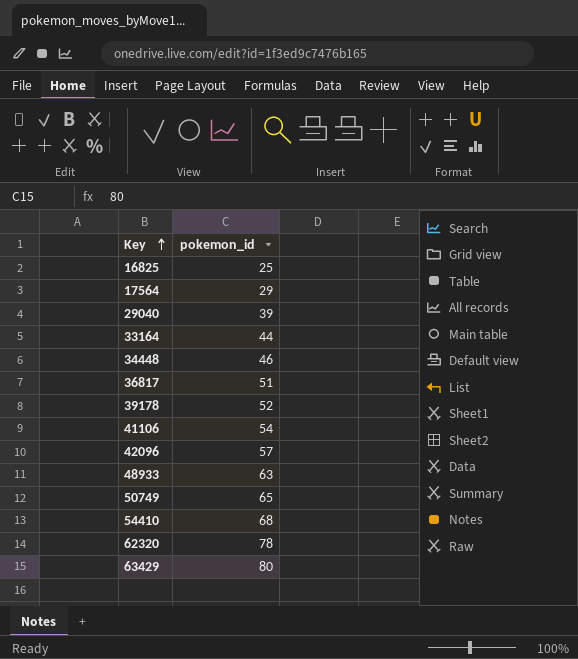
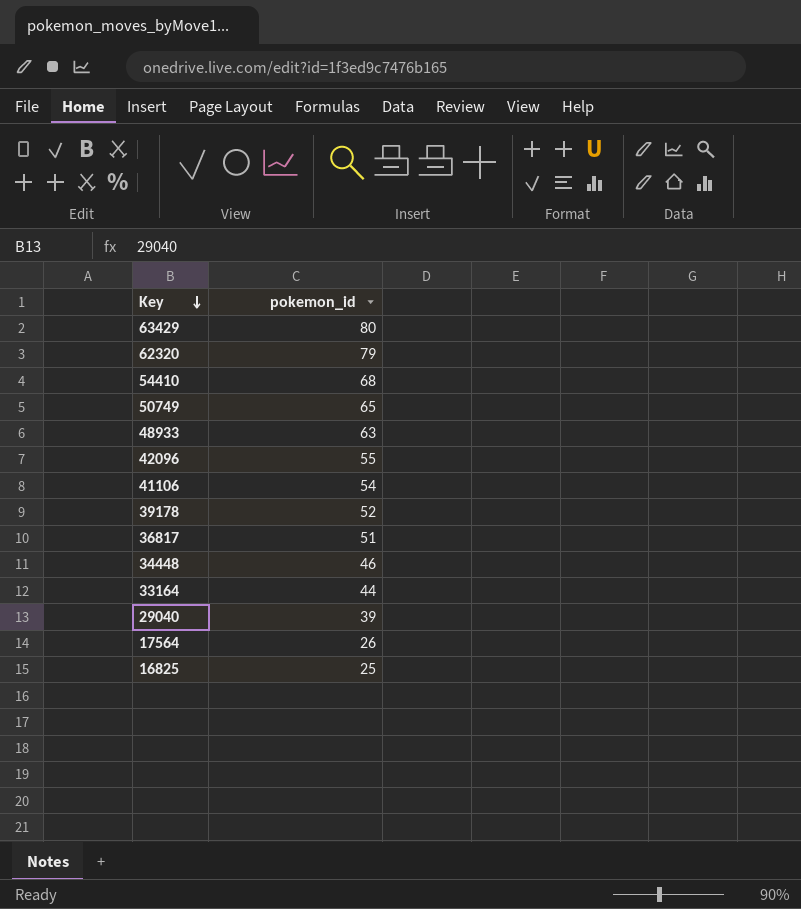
row order: Key ascending -> Key descending
62320 | pokemon_id: 78 -> 79
42096 | pokemon_id: 57 -> 55
17564 | pokemon_id: 29 -> 26

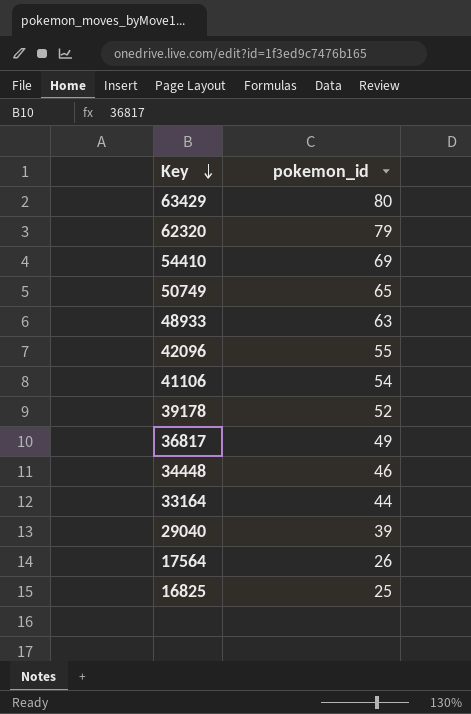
54410 | pokemon_id: 68 -> 69
36817 | pokemon_id: 51 -> 49

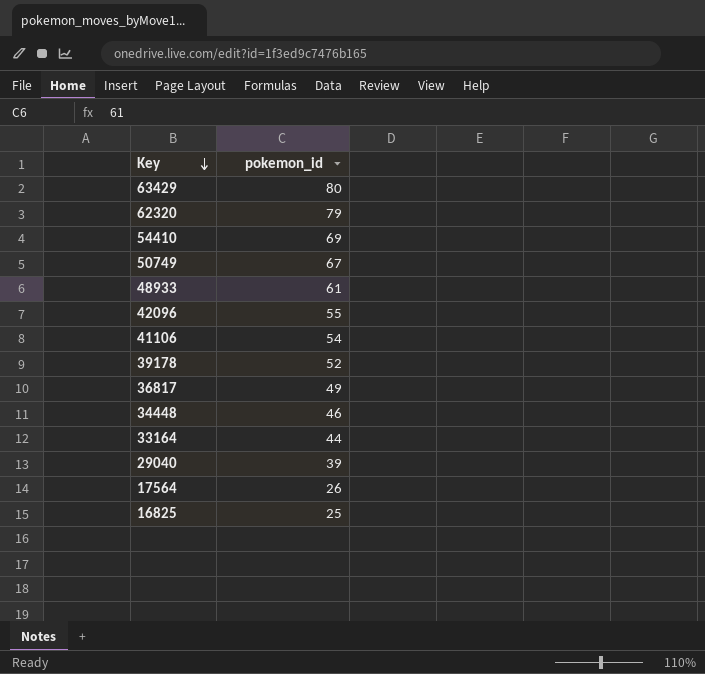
50749 | pokemon_id: 65 -> 67
48933 | pokemon_id: 63 -> 61

